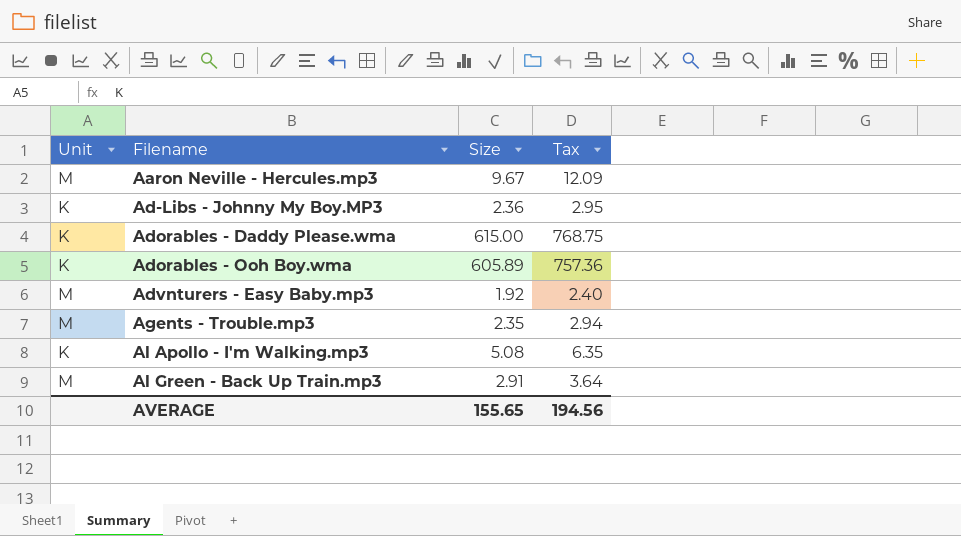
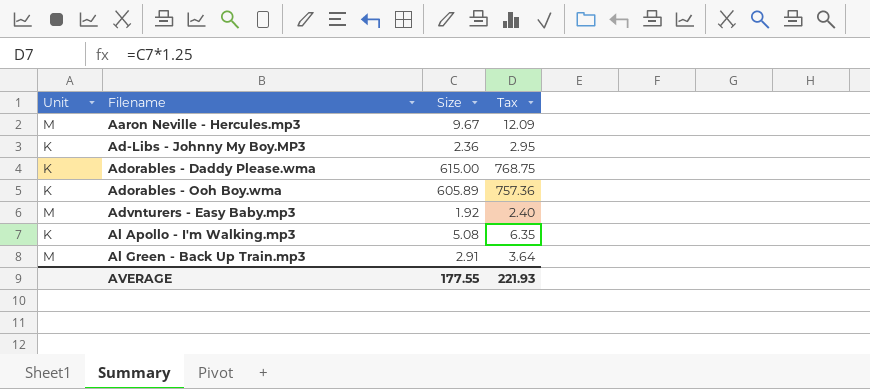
row Agents - Trouble.mp3: M | 2.35 | 2.94 -> none
AVERAGE | Size: 155.65 -> 177.55
AVERAGE | Tax: 194.56 -> 221.93

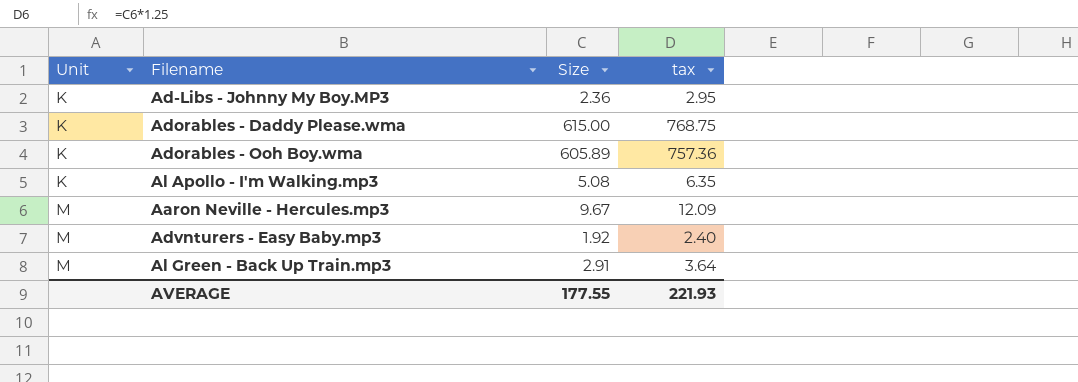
row order: Filename ascending -> Unit ascending
column name: Tax -> tax

